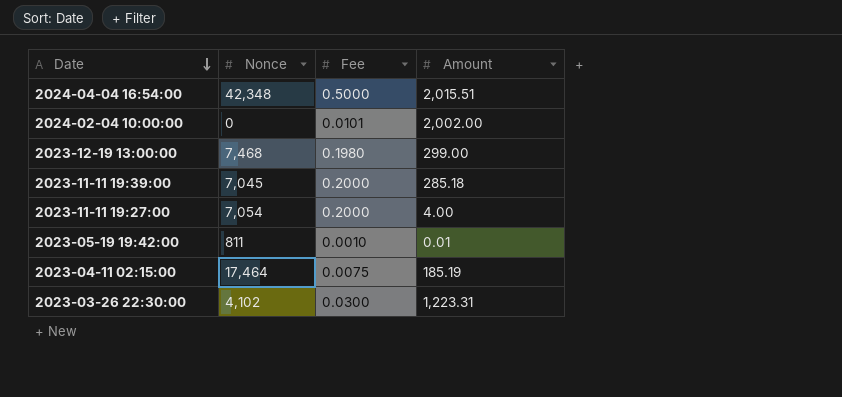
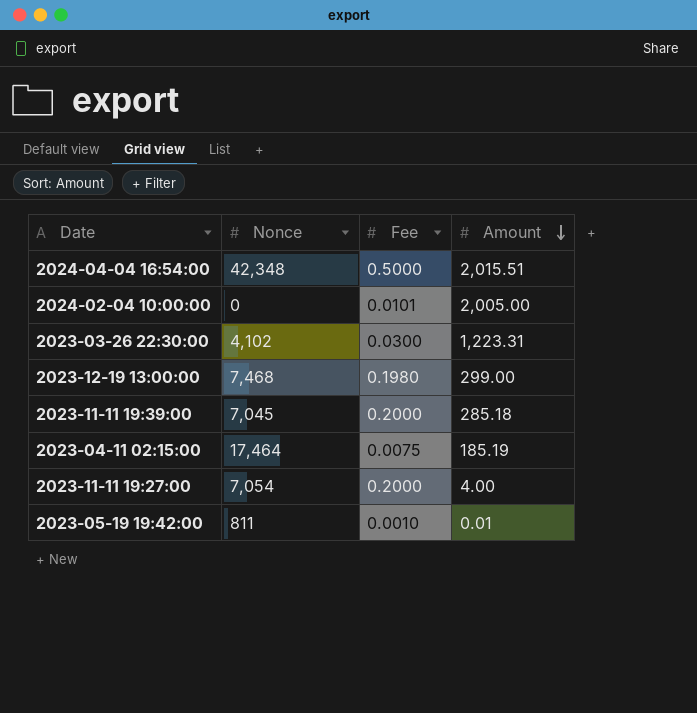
row order: Date descending -> Amount descending
2024-02-04 10:00:00 | Amount: 2,002.00 -> 2,005.00

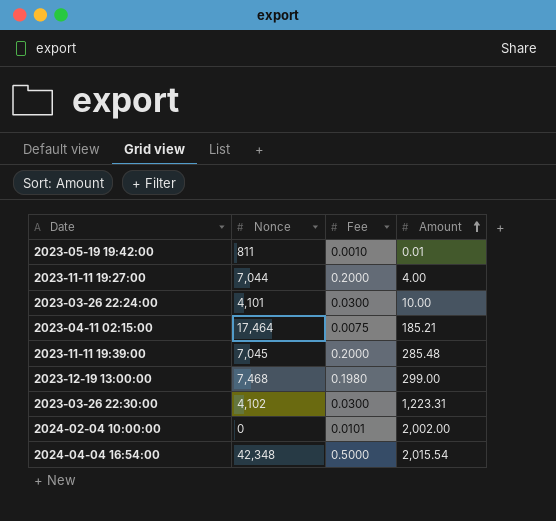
row order: Amount descending -> Amount ascending
2023-11-11 19:27:00 | Nonce: 7,054 -> 7,044
row 2023-03-26 22:24:00: none -> 4,101 | 0.0300 | 10.00
2023-04-11 02:15:00 | Amount: 185.19 -> 185.21
2023-11-11 19:39:00 | Amount: 285.18 -> 285.48
2024-02-04 10:00:00 | Amount: 2,005.00 -> 2,002.00
2024-04-04 16:54:00 | Amount: 2,015.51 -> 2,015.54

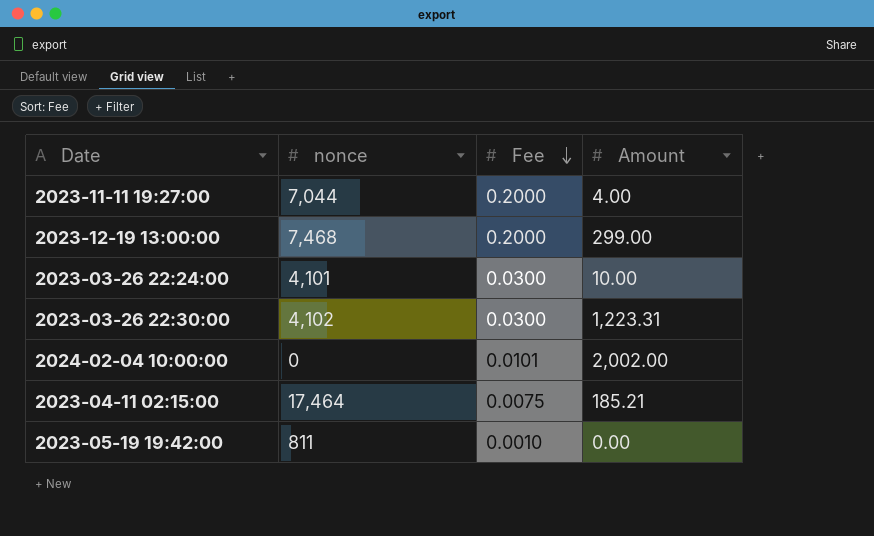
row order: Amount ascending -> Fee descending
column name: Nonce -> nonce
row 2023-11-11 19:39:00: 7,045 | 0.2000 | 285.48 -> none
row 2024-04-04 16:54:00: 42,348 | 0.5000 | 2,015.54 -> none
2023-12-19 13:00:00 | Fee: 0.1980 -> 0.2000
2023-05-19 19:42:00 | Amount: 0.01 -> 0.00

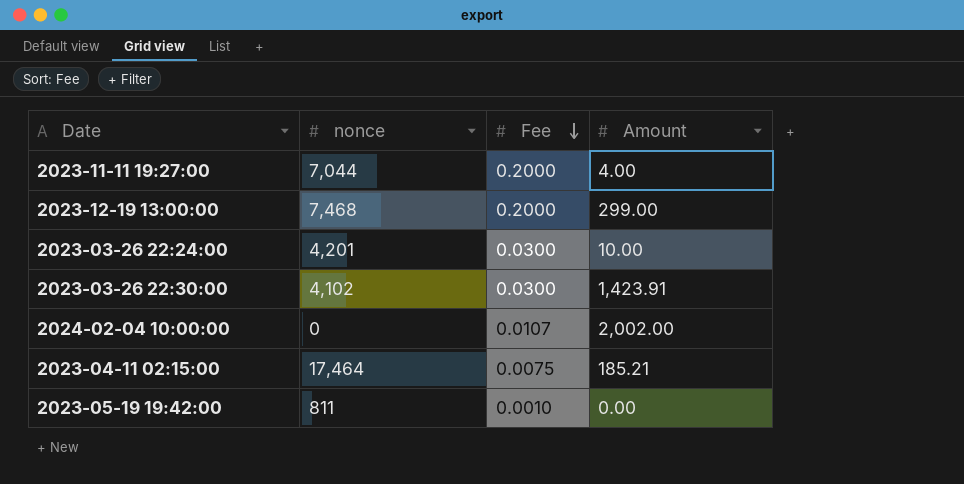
2023-03-26 22:24:00 | nonce: 4,101 -> 4,201
2023-03-26 22:30:00 | Amount: 1,223.31 -> 1,423.91
2024-02-04 10:00:00 | Fee: 0.0101 -> 0.0107

